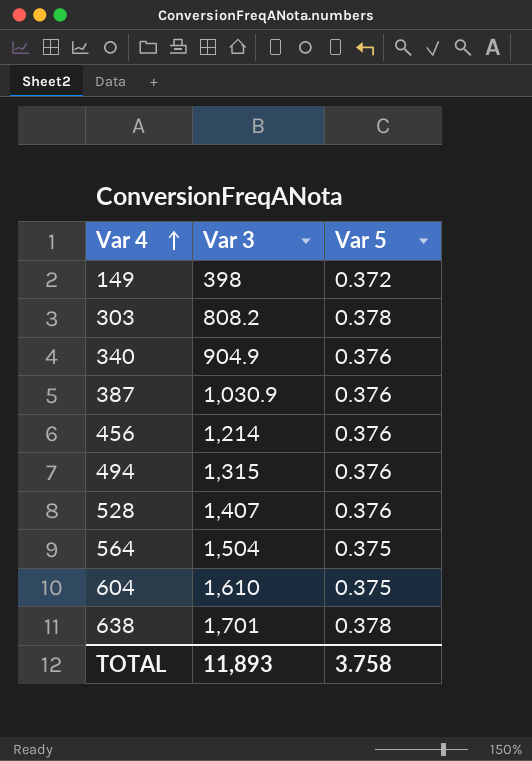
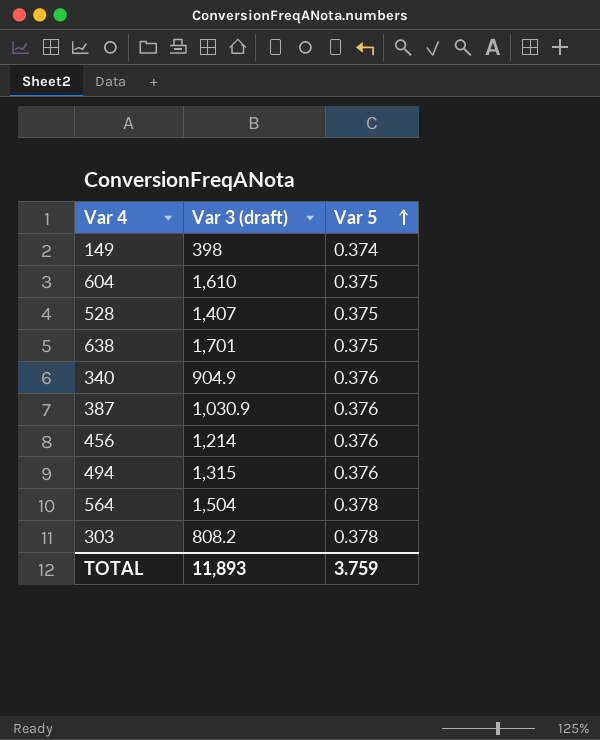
row order: Var 4 ascending -> Var 5 ascending
column name: Var 3 -> Var 3 (draft)
149 | Var 5: 0.372 -> 0.374
528 | Var 5: 0.376 -> 0.375
638 | Var 5: 0.378 -> 0.375
564 | Var 5: 0.375 -> 0.378
TOTAL | Var 5: 3.758 -> 3.759

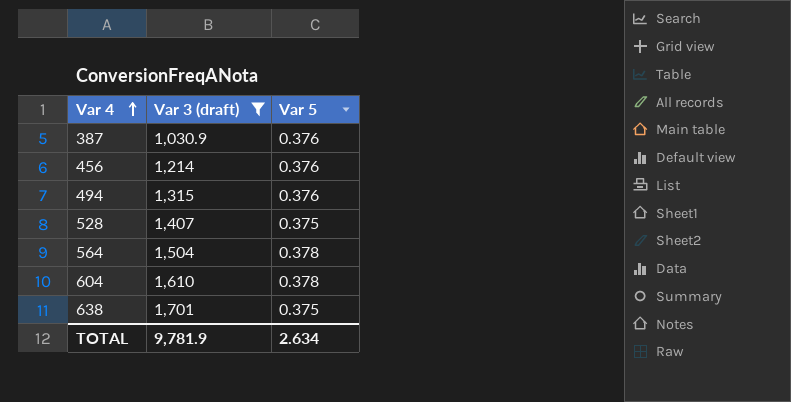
filter: none -> Var 3 (draft) >= 1,030.9
row order: Var 5 ascending -> Var 4 ascending
604 | Var 5: 0.375 -> 0.378
TOTAL | Var 3 (draft): 11,893 -> 9,781.9
TOTAL | Var 5: 3.759 -> 2.634

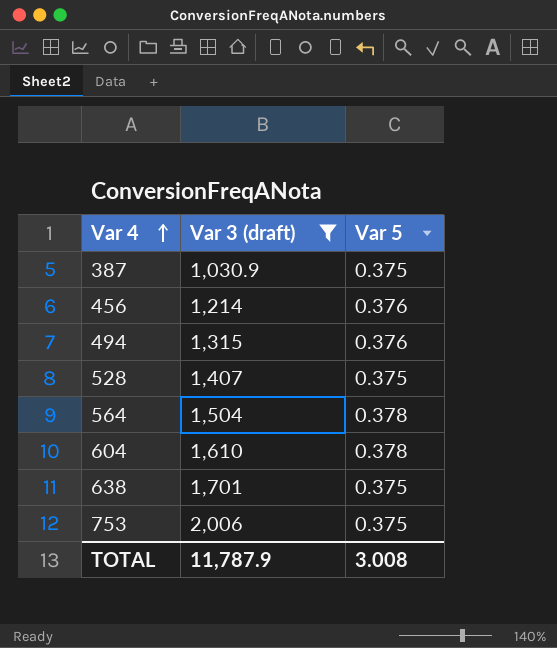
387 | Var 5: 0.376 -> 0.375
row 753: none -> 2,006 | 0.375
TOTAL | Var 3 (draft): 9,781.9 -> 11,787.9
TOTAL | Var 5: 2.634 -> 3.008

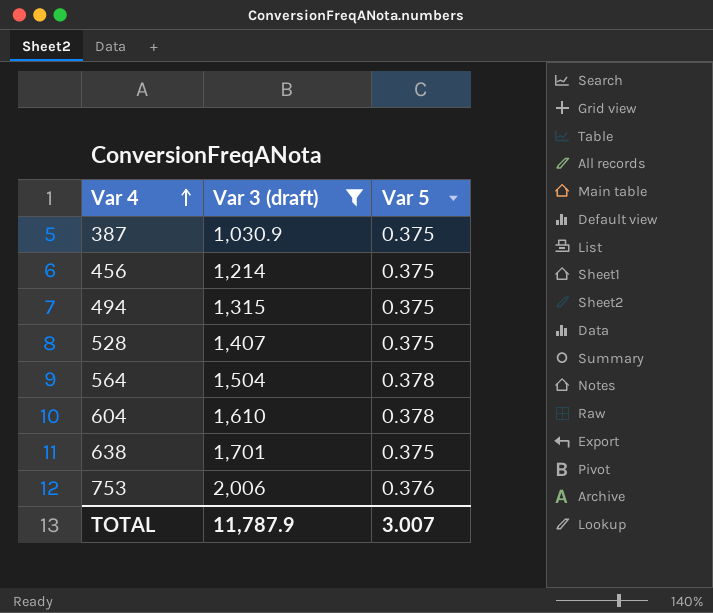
456 | Var 5: 0.376 -> 0.375
494 | Var 5: 0.376 -> 0.375
753 | Var 5: 0.375 -> 0.376
TOTAL | Var 5: 3.008 -> 3.007

